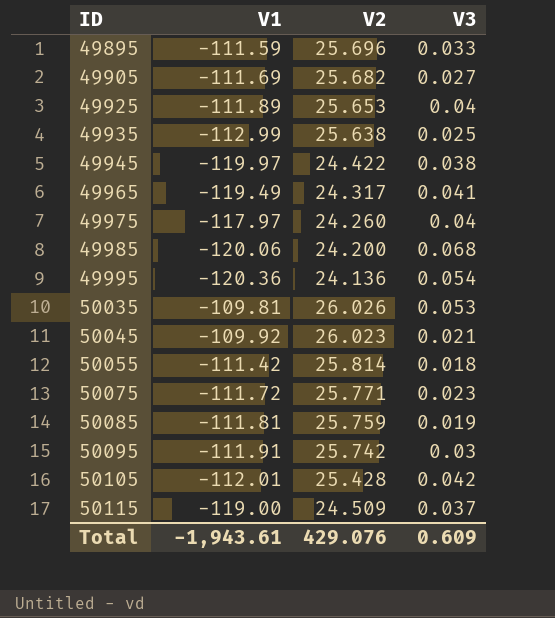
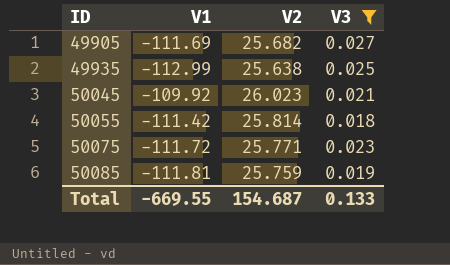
filter: none -> V3 <= 0.027
Total | V1: -1,943.61 -> -669.55
Total | V2: 429.076 -> 154.687
Total | V3: 0.609 -> 0.133

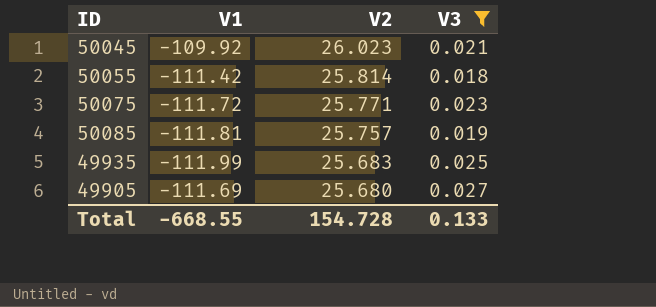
row order: ID ascending -> V2 descending
50085 | V2: 25.759 -> 25.757
49935 | V1: -112.99 -> -111.99
49935 | V2: 25.638 -> 25.683
49905 | V2: 25.682 -> 25.680
Total | V1: -669.55 -> -668.55
Total | V2: 154.687 -> 154.728

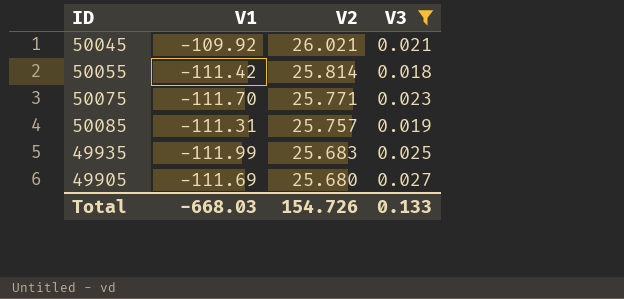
50045 | V2: 26.023 -> 26.021
50075 | V1: -111.72 -> -111.70
50085 | V1: -111.81 -> -111.31
Total | V1: -668.55 -> -668.03
Total | V2: 154.728 -> 154.726

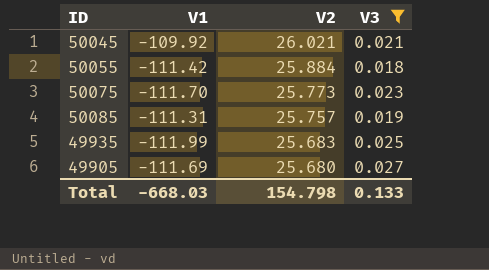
50055 | V2: 25.814 -> 25.884
50075 | V2: 25.771 -> 25.773
Total | V2: 154.726 -> 154.798

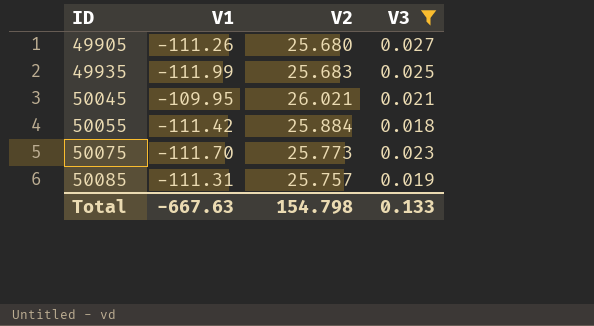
row order: V2 descending -> ID ascending
49905 | V1: -111.69 -> -111.26
50045 | V1: -109.92 -> -109.95
Total | V1: -668.03 -> -667.63

